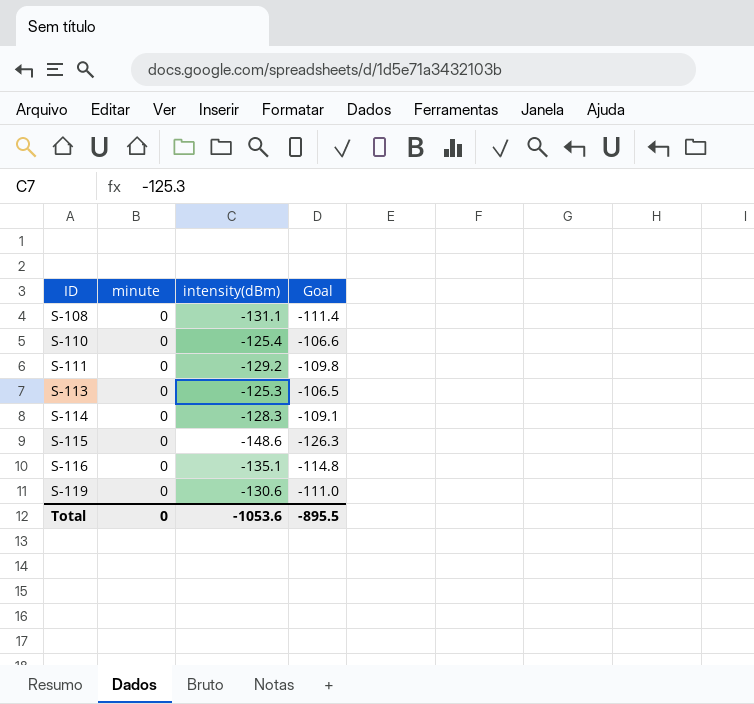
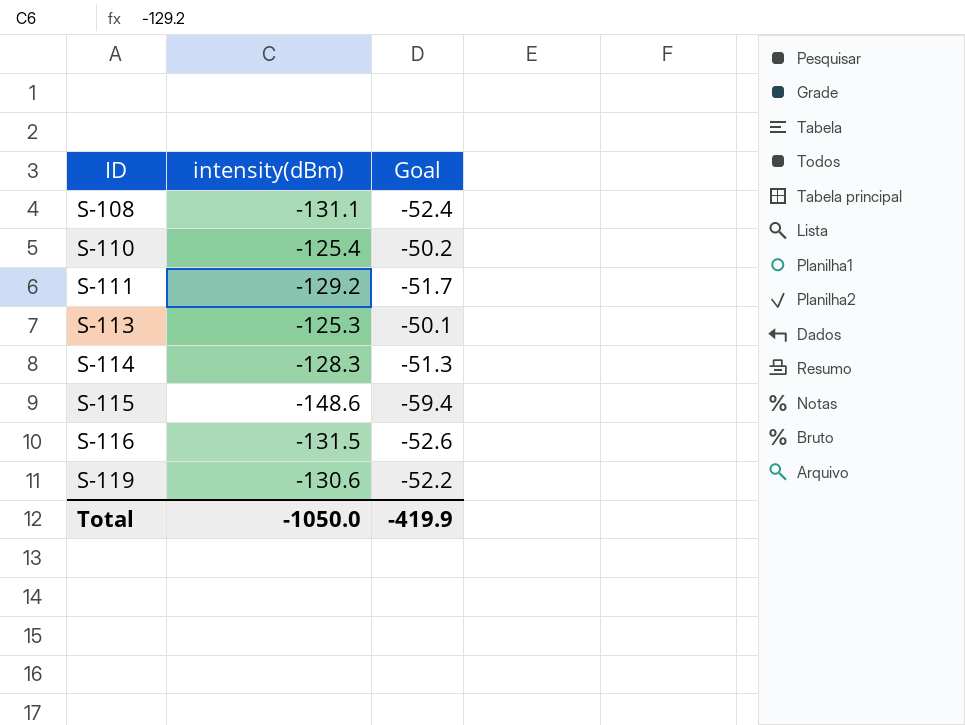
column minute | position: 2 -> none
column Goal | formula: [intensity(dBm)] * 0.85 -> [intensity(dBm)] * 0.4
S-116 | intensity(dBm): -135.1 -> -131.5
Total | intensity(dBm): -1053.6 -> -1050.0
Total | Goal: -895.5 -> -419.9

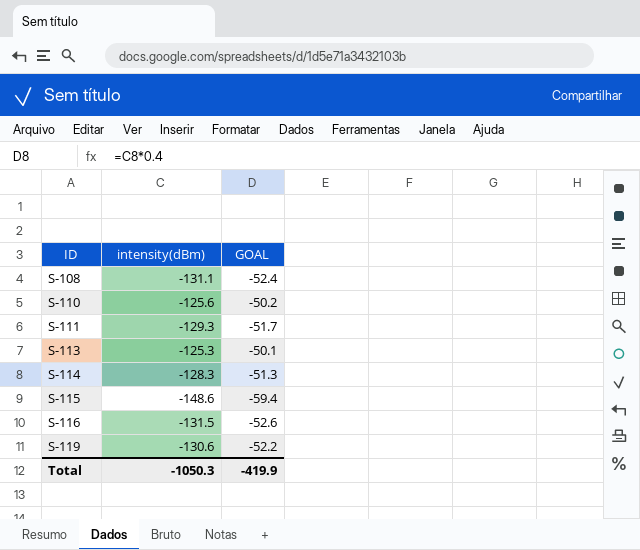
column name: Goal -> GOAL
S-110 | intensity(dBm): -125.4 -> -125.6
S-111 | intensity(dBm): -129.2 -> -129.3
Total | intensity(dBm): -1050.0 -> -1050.3

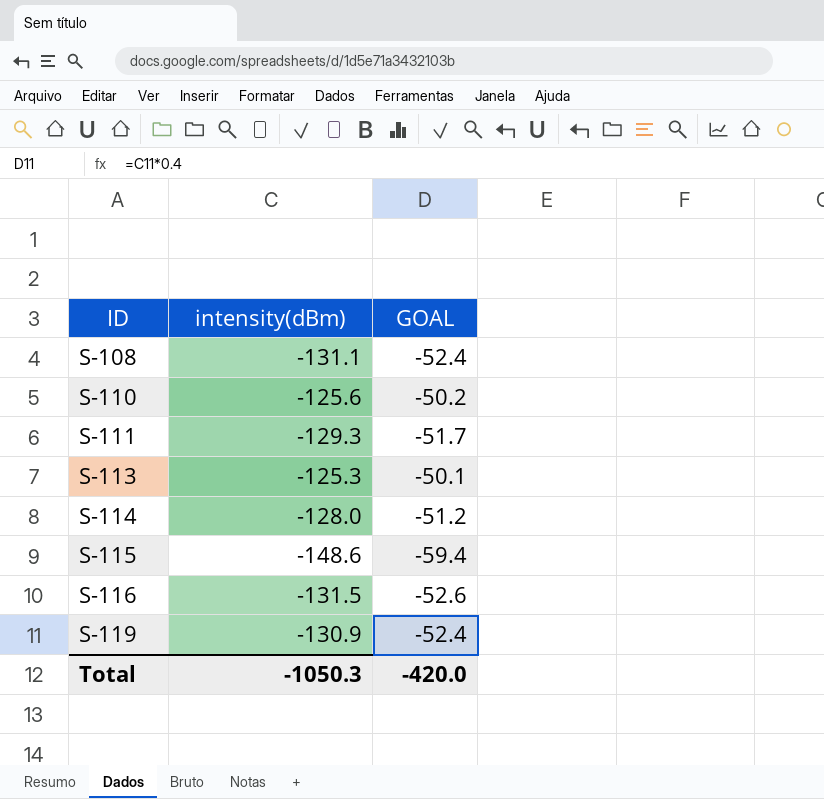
S-114 | intensity(dBm): -128.3 -> -128.0
S-114 | GOAL: -51.3 -> -51.2
S-119 | intensity(dBm): -130.6 -> -130.9
S-119 | GOAL: -52.2 -> -52.4
Total | GOAL: -419.9 -> -420.0

